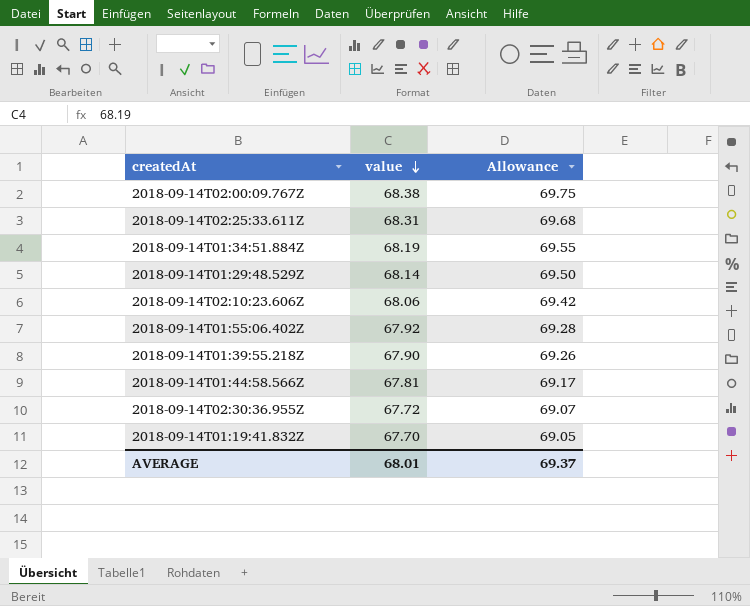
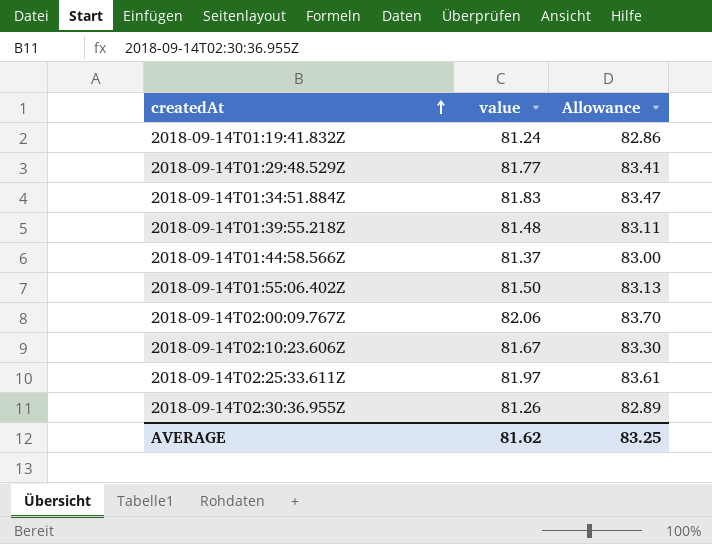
row order: value descending -> createdAt ascending
2018-09-14T01:19:41.832Z | value: 67.70 -> 81.24
2018-09-14T01:19:41.832Z | Allowance: 69.05 -> 82.86
2018-09-14T01:29:48.529Z | value: 68.14 -> 81.77
2018-09-14T01:29:48.529Z | Allowance: 69.50 -> 83.41
2018-09-14T01:34:51.884Z | value: 68.19 -> 81.83
2018-09-14T01:34:51.884Z | Allowance: 69.55 -> 83.47
2018-09-14T01:39:55.218Z | value: 67.90 -> 81.48
2018-09-14T01:39:55.218Z | Allowance: 69.26 -> 83.11
2018-09-14T01:44:58.566Z | value: 67.81 -> 81.37
2018-09-14T01:44:58.566Z | Allowance: 69.17 -> 83.00
2018-09-14T01:55:06.402Z | value: 67.92 -> 81.50
2018-09-14T01:55:06.402Z | Allowance: 69.28 -> 83.13
2018-09-14T02:00:09.767Z | value: 68.38 -> 82.06
2018-09-14T02:00:09.767Z | Allowance: 69.75 -> 83.70
2018-09-14T02:10:23.606Z | value: 68.06 -> 81.67
2018-09-14T02:10:23.606Z | Allowance: 69.42 -> 83.30
2018-09-14T02:25:33.611Z | value: 68.31 -> 81.97
2018-09-14T02:25:33.611Z | Allowance: 69.68 -> 83.61
2018-09-14T02:30:36.955Z | value: 67.72 -> 81.26
2018-09-14T02:30:36.955Z | Allowance: 69.07 -> 82.89
AVERAGE | value: 68.01 -> 81.62
AVERAGE | Allowance: 69.37 -> 83.25

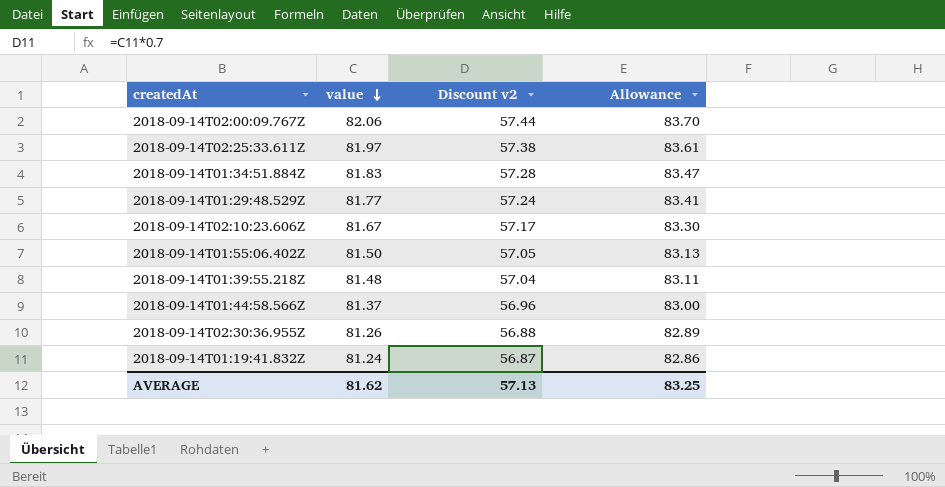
row order: createdAt ascending -> value descending
column Discount v2 | formula: none -> [value] * 0.7

